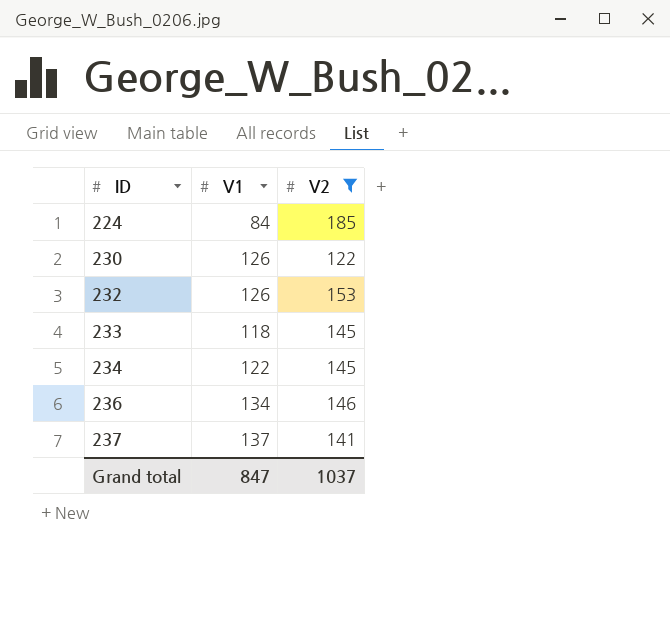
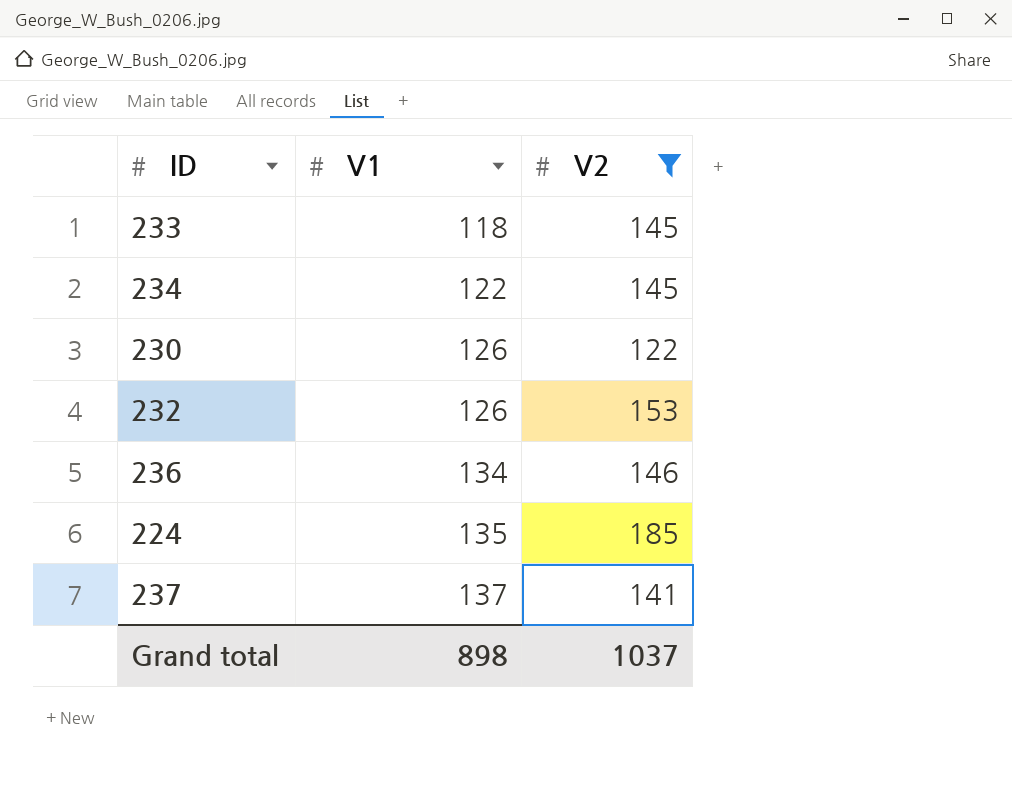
row order: ID ascending -> V1 ascending
224 | V1: 84 -> 135
Grand total | V1: 847 -> 898

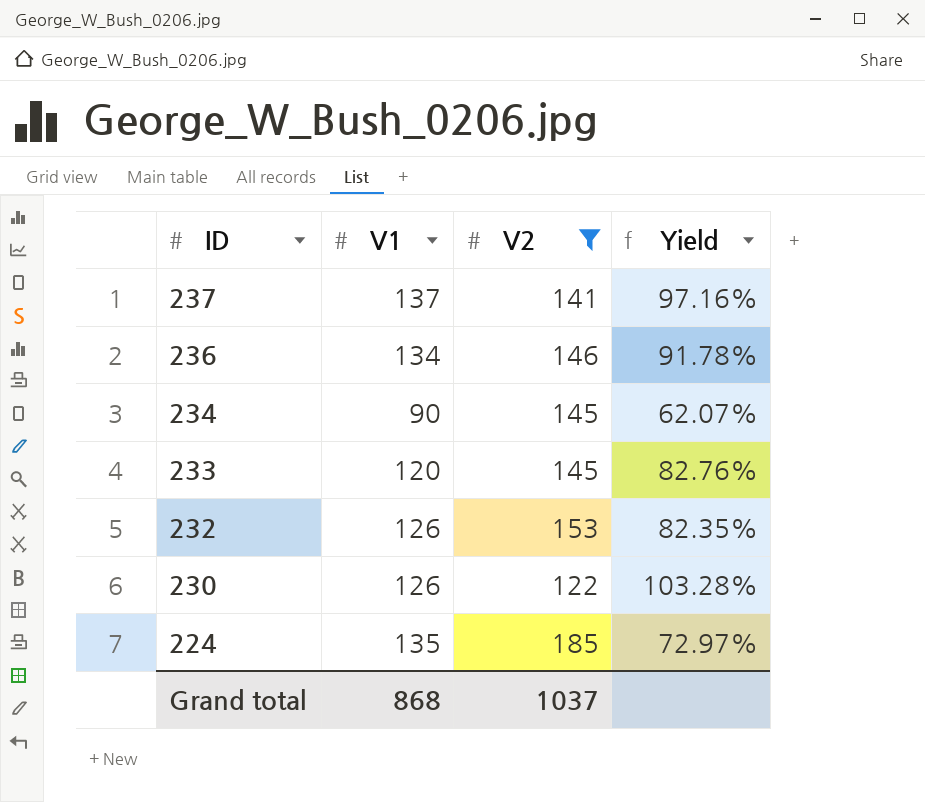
row order: V1 ascending -> ID descending
column Yield | formula: none -> [V1] / [V2]
234 | V1: 122 -> 90
233 | V1: 118 -> 120
Grand total | V1: 898 -> 868

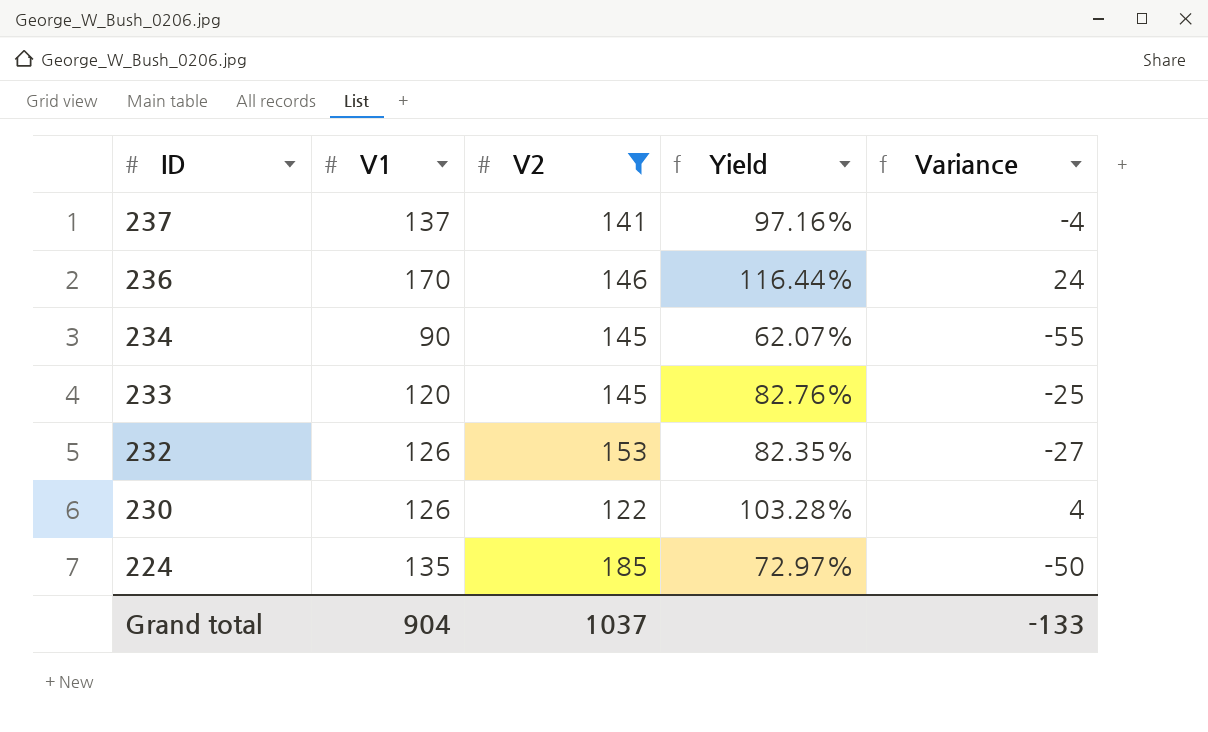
column Variance | formula: none -> [V1] - [V2]
236 | V1: 134 -> 170
236 | Yield: 91.78% -> 116.44%
Grand total | V1: 868 -> 904

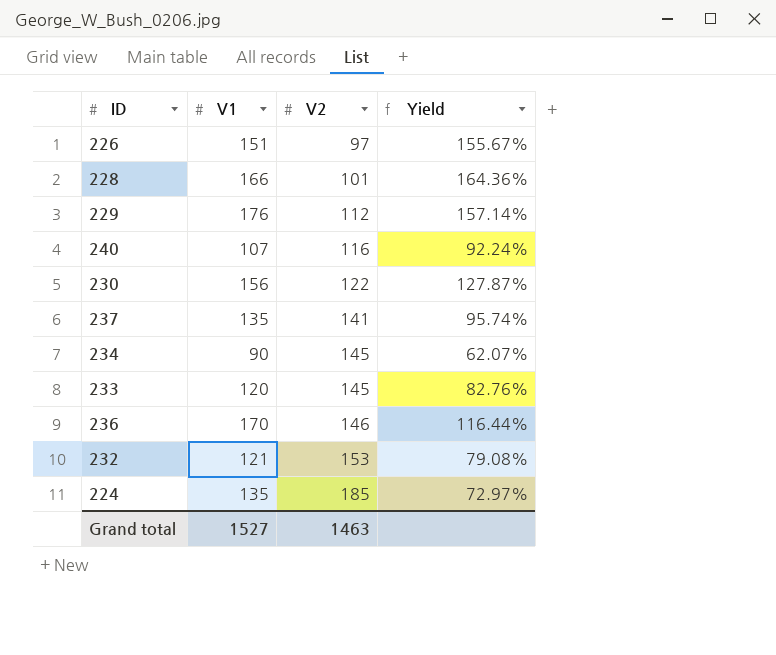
filter: V2 >= 122 -> none
row order: ID descending -> V2 ascending
column Variance | formula: [V1] - [V2] -> none
230 | V1: 126 -> 156
230 | Yield: 103.28% -> 127.87%
237 | V1: 137 -> 135
237 | Yield: 97.16% -> 95.74%
232 | V1: 126 -> 121
232 | Yield: 82.35% -> 79.08%
Grand total | V1: 904 -> 1527
Grand total | V2: 1037 -> 1463

